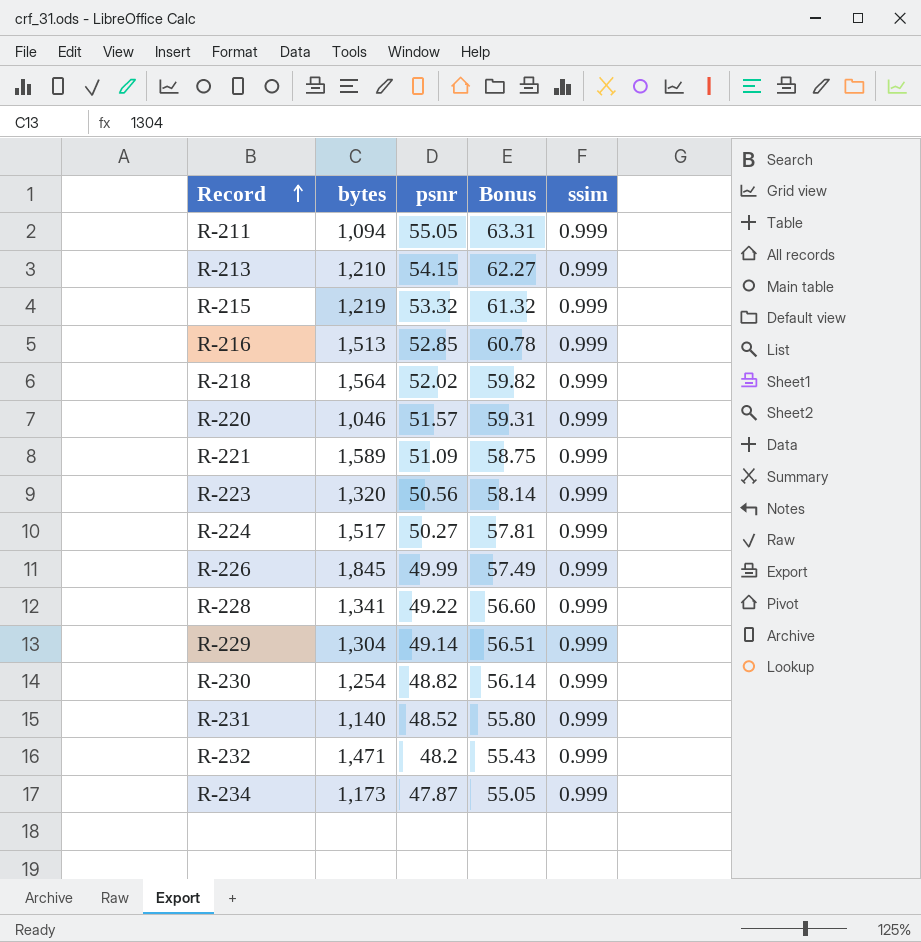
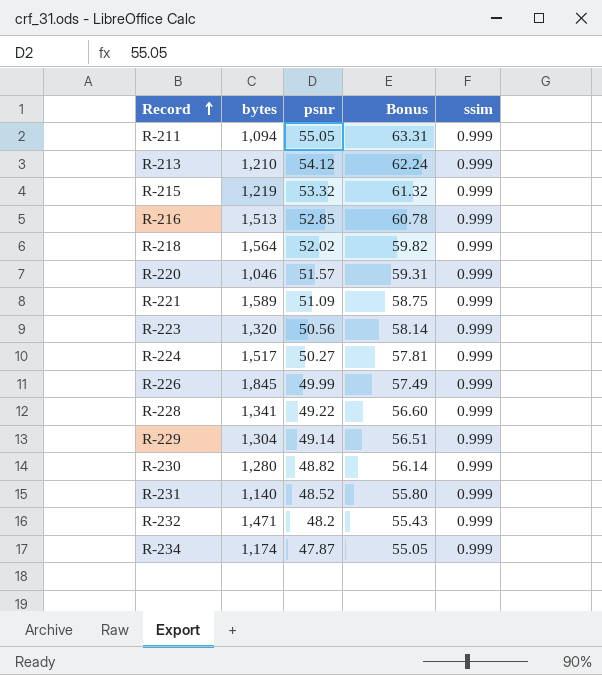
R-213 | psnr: 54.15 -> 54.12
R-213 | Bonus: 62.27 -> 62.24
R-230 | bytes: 1,254 -> 1,280
R-234 | bytes: 1,173 -> 1,174

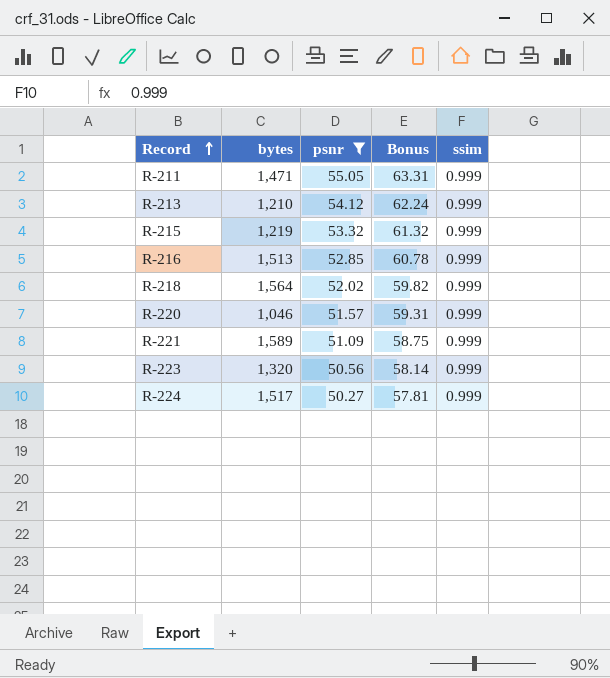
filter: none -> psnr >= 50.27
R-211 | bytes: 1,094 -> 1,471

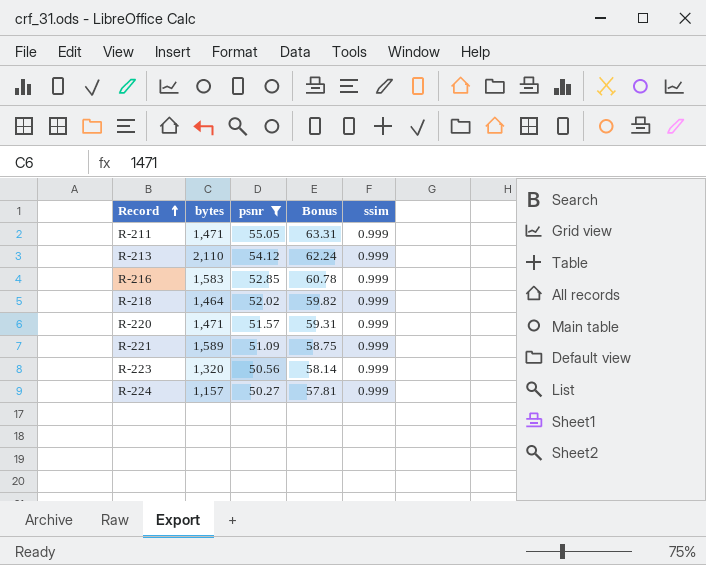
row R-215: 1,219 | 53.32 | 61.32 | 0.999 -> none
R-213 | bytes: 1,210 -> 2,110
R-216 | bytes: 1,513 -> 1,583
R-218 | bytes: 1,564 -> 1,464
R-220 | bytes: 1,046 -> 1,471
R-224 | bytes: 1,517 -> 1,157

